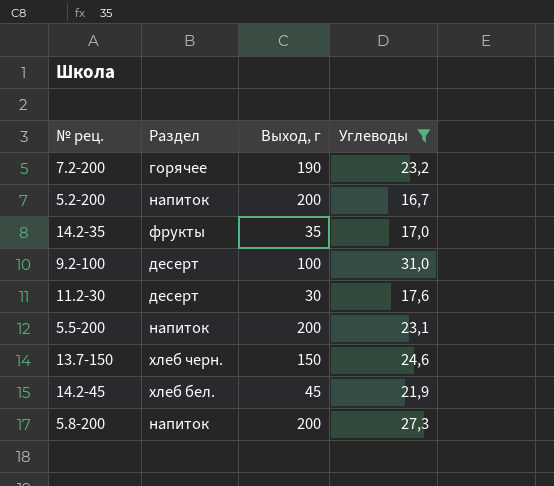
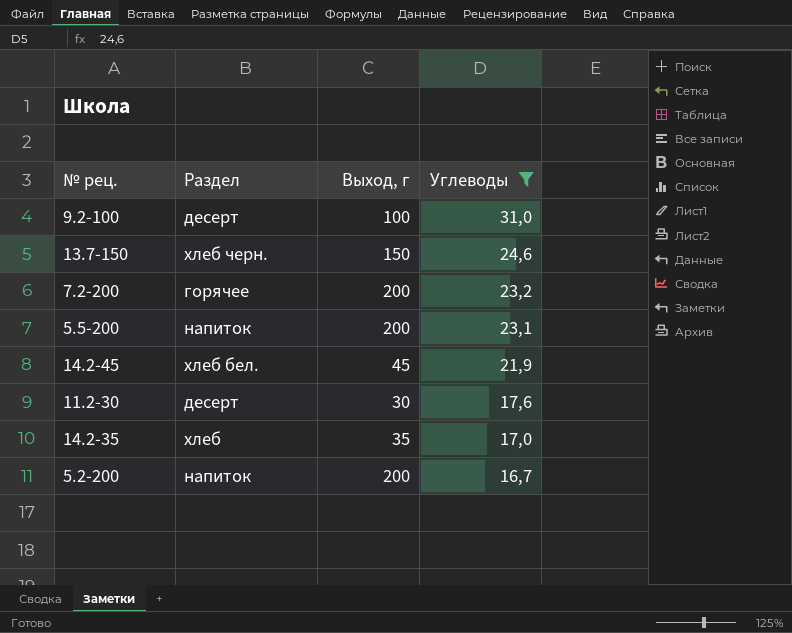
row order: none -> Углеводы descending
row 5.8-200: напиток | 200 | 27,3 -> none
7.2-200 | Выход, г: 190 -> 200
14.2-35 | Раздел: фрукты -> хлеб

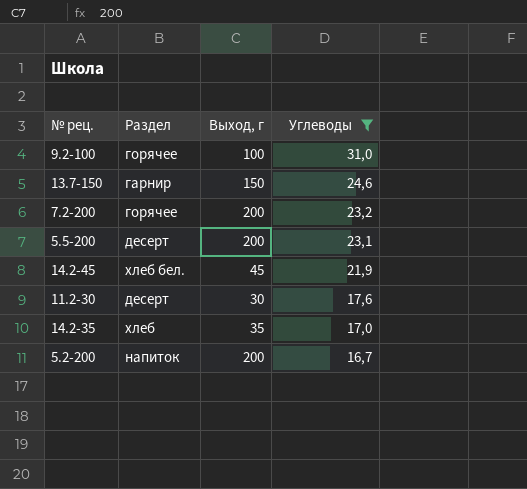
9.2-100 | Раздел: десерт -> горячее
13.7-150 | Раздел: хлеб черн. -> гарнир
5.5-200 | Раздел: напиток -> десерт

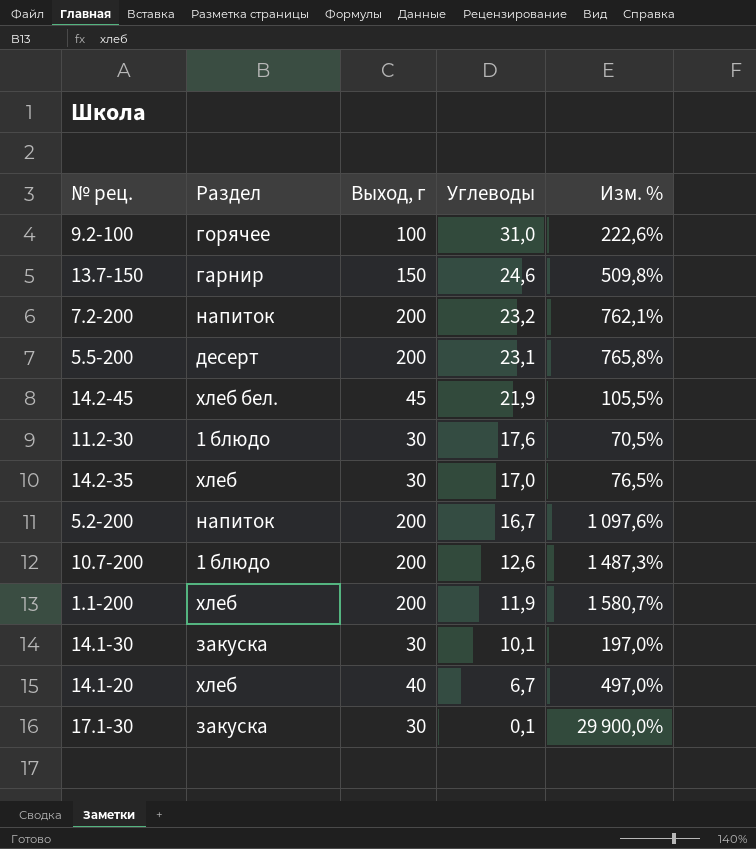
filter: Углеводы >= 16,7 -> none
column Изм. % | formula: none -> ([Выход, г] - [Углеводы]) / [Углеводы]
7.2-200 | Раздел: горячее -> напиток
11.2-30 | Раздел: десерт -> 1 блюдо
14.2-35 | Выход, г: 35 -> 30

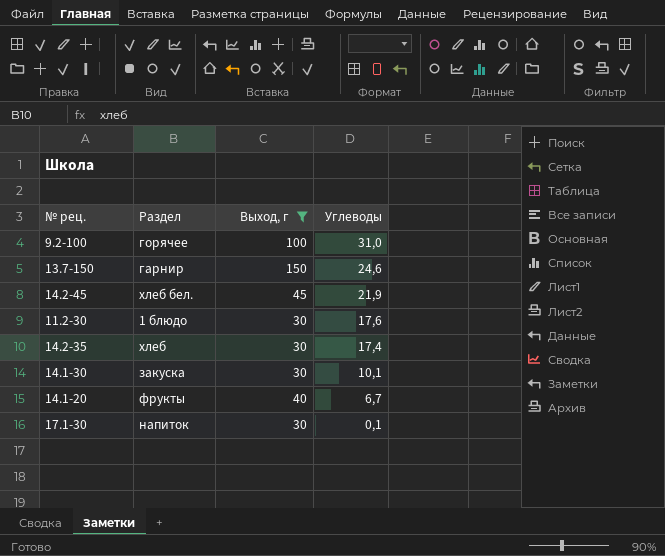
filter: none -> Выход, г != 200
column Изм. % | formula: ([Выход, г] - [Углеводы]) / [Углеводы] -> none
14.2-35 | Углеводы: 17,0 -> 17,4
14.1-20 | Раздел: хлеб -> фрукты
17.1-30 | Раздел: закуска -> напиток

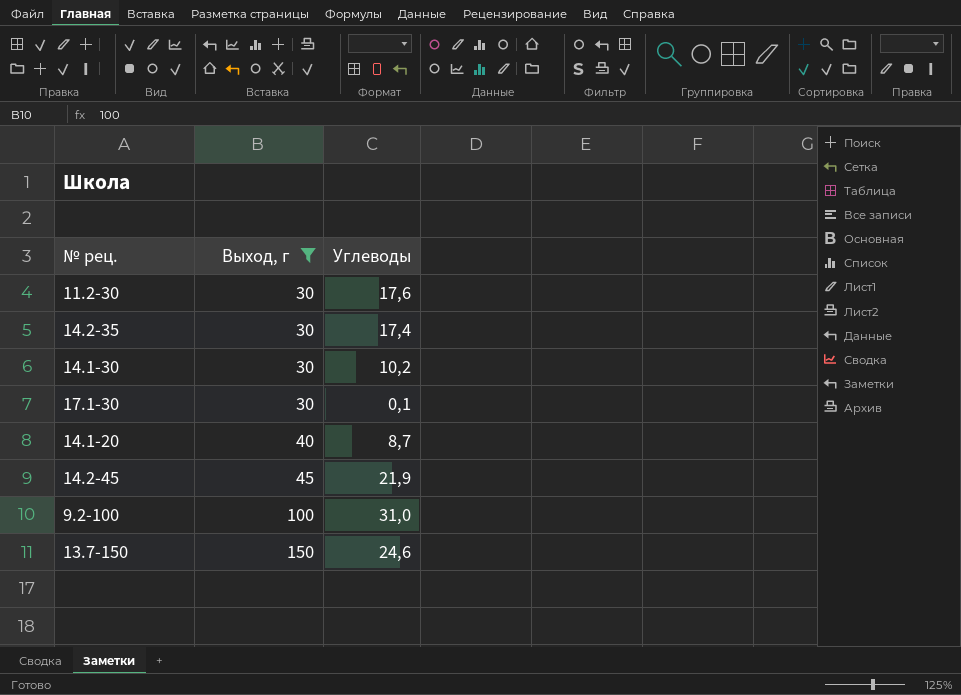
row order: Углеводы descending -> Выход, г ascending
column Раздел | position: 2 -> none
14.1-30 | Углеводы: 10,1 -> 10,2
14.1-20 | Углеводы: 6,7 -> 8,7

